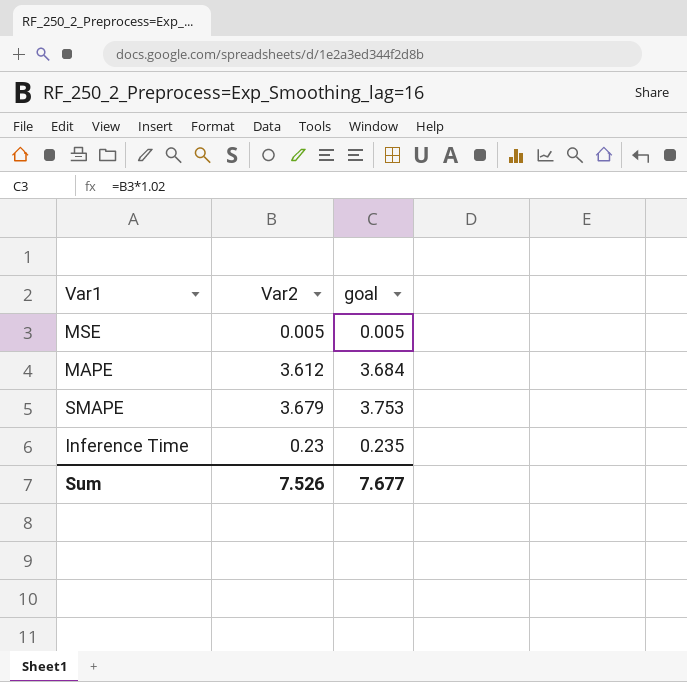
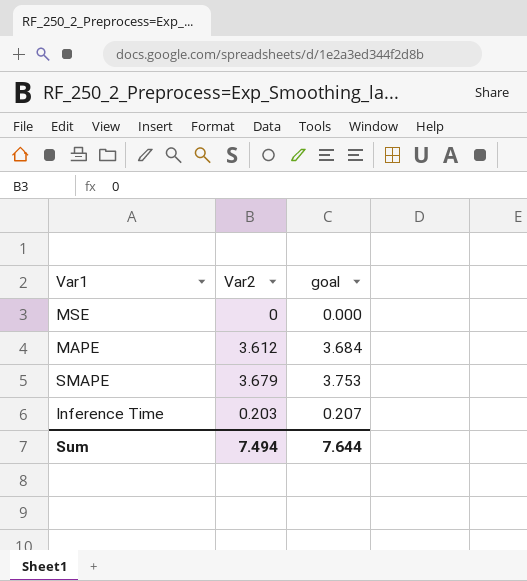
MSE | Var2: 0.005 -> 0
MSE | goal: 0.005 -> 0.000
Inference Time | Var2: 0.23 -> 0.203
Inference Time | goal: 0.235 -> 0.207
Sum | Var2: 7.526 -> 7.494
Sum | goal: 7.677 -> 7.644

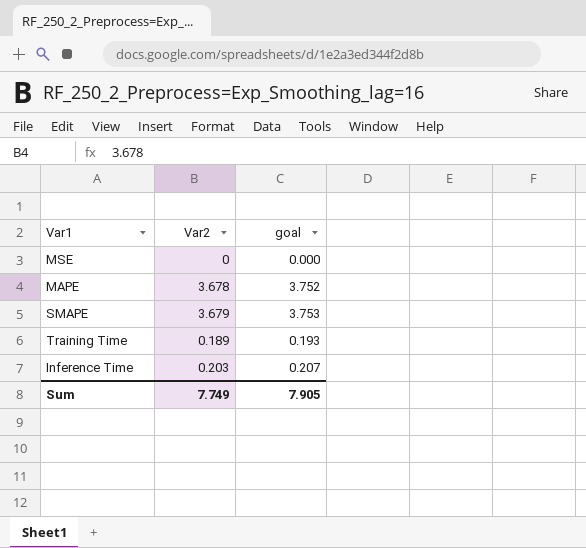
MAPE | Var2: 3.612 -> 3.678
MAPE | goal: 3.684 -> 3.752
row Training Time: none -> 0.189 | 0.193
Sum | Var2: 7.494 -> 7.749
Sum | goal: 7.644 -> 7.905

